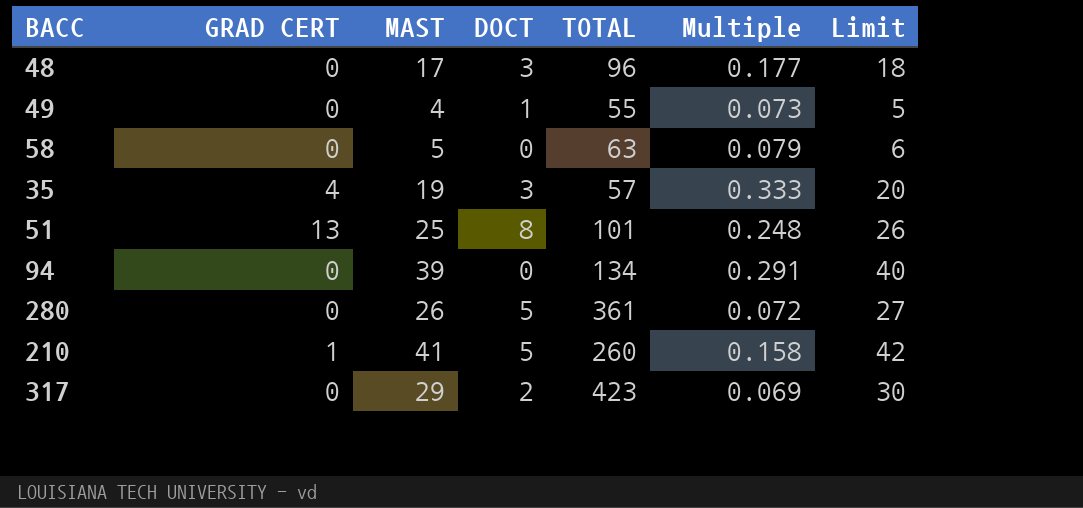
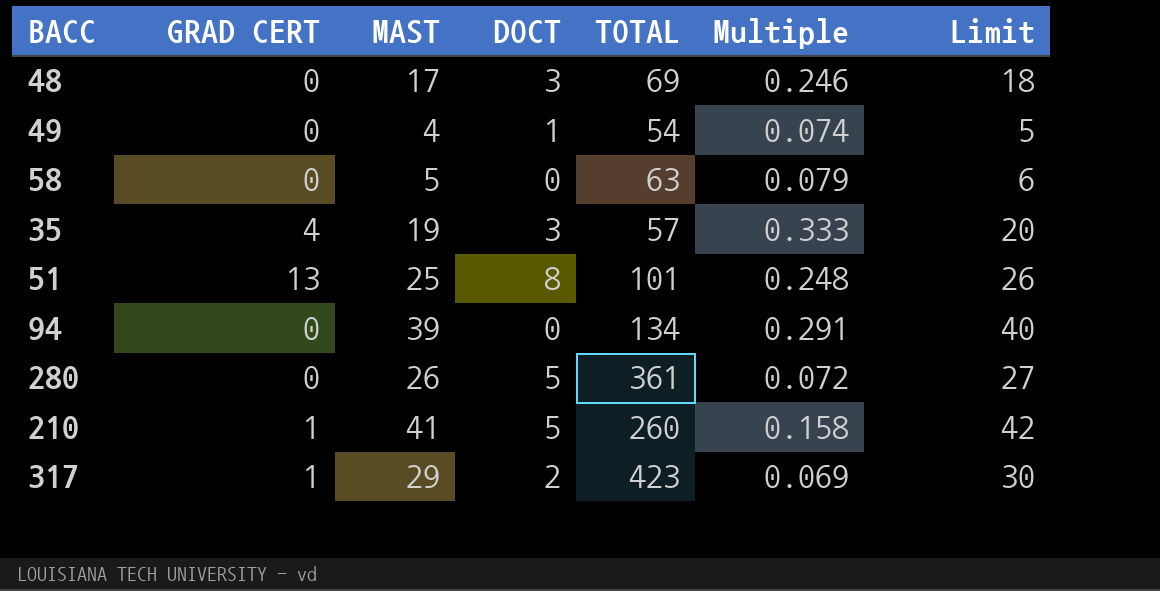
48 | TOTAL: 96 -> 69
48 | Multiple: 0.177 -> 0.246
49 | TOTAL: 55 -> 54
49 | Multiple: 0.073 -> 0.074
317 | GRAD CERT: 0 -> 1

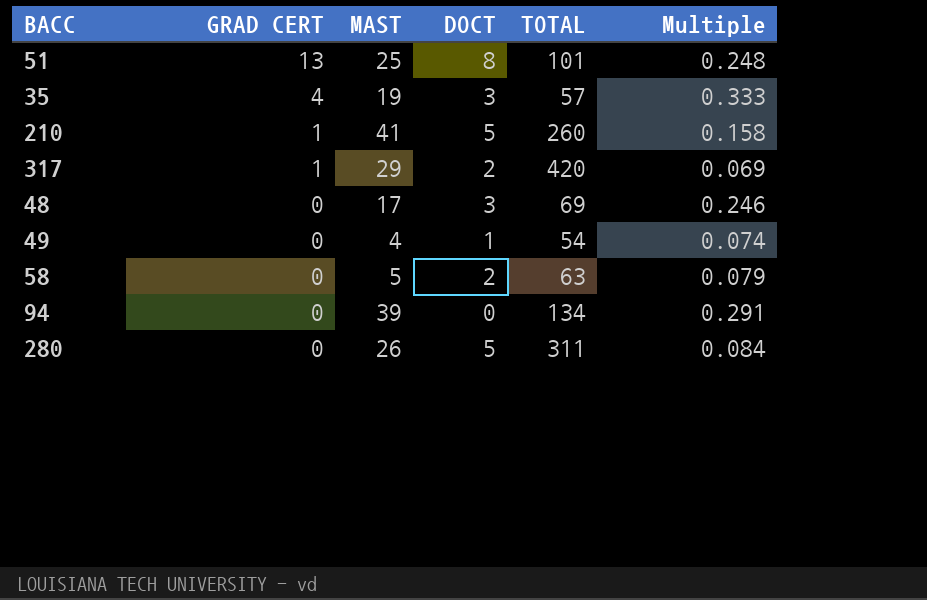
row order: none -> GRAD CERT descending
column Limit | formula: [MAST] + 1 -> none
317 | TOTAL: 423 -> 420
58 | DOCT: 0 -> 2
280 | TOTAL: 361 -> 311
280 | Multiple: 0.072 -> 0.084

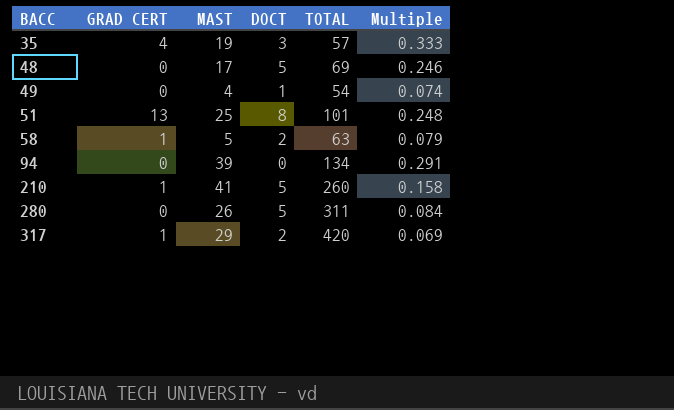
row order: GRAD CERT descending -> BACC ascending
48 | DOCT: 3 -> 5
58 | GRAD CERT: 0 -> 1

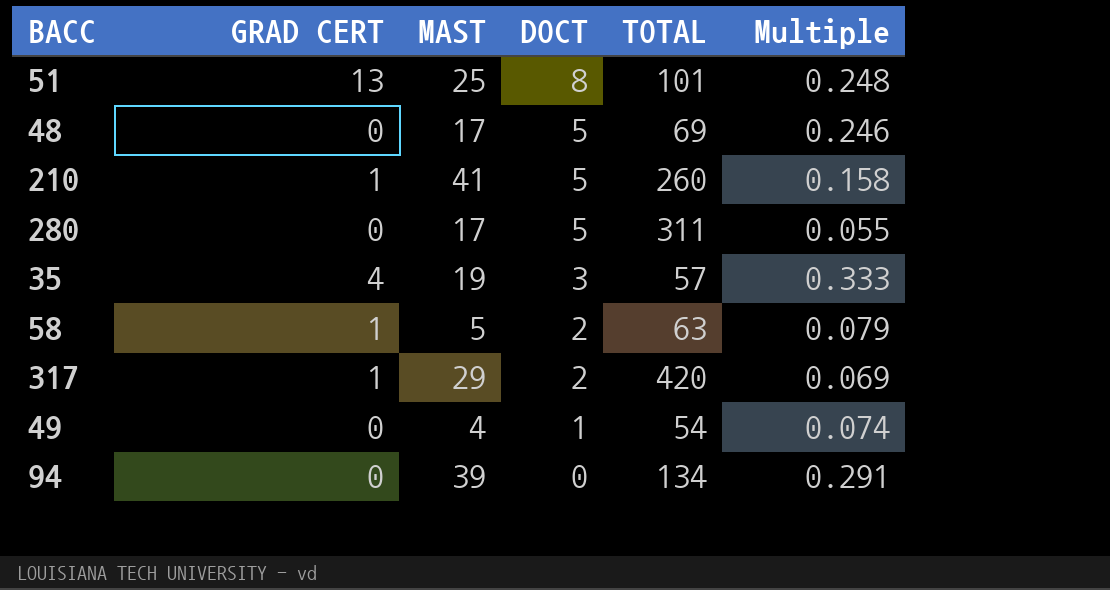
row order: BACC ascending -> DOCT descending
280 | MAST: 26 -> 17
280 | Multiple: 0.084 -> 0.055

